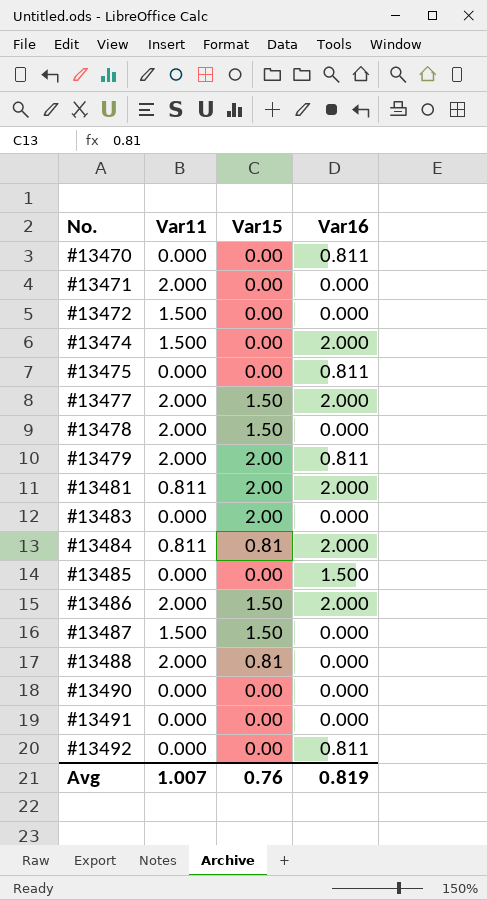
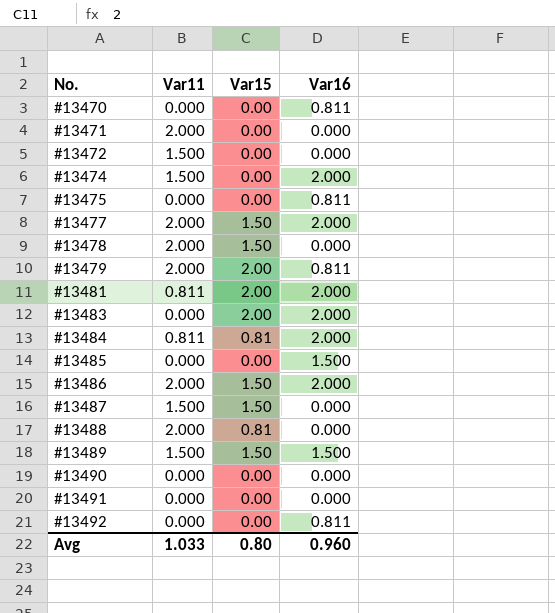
#13483 | Var16: 0.000 -> 2.000
row #13489: none -> 1.500 | 1.50 | 1.500
Avg | Var11: 1.007 -> 1.033
Avg | Var15: 0.76 -> 0.80
Avg | Var16: 0.819 -> 0.960

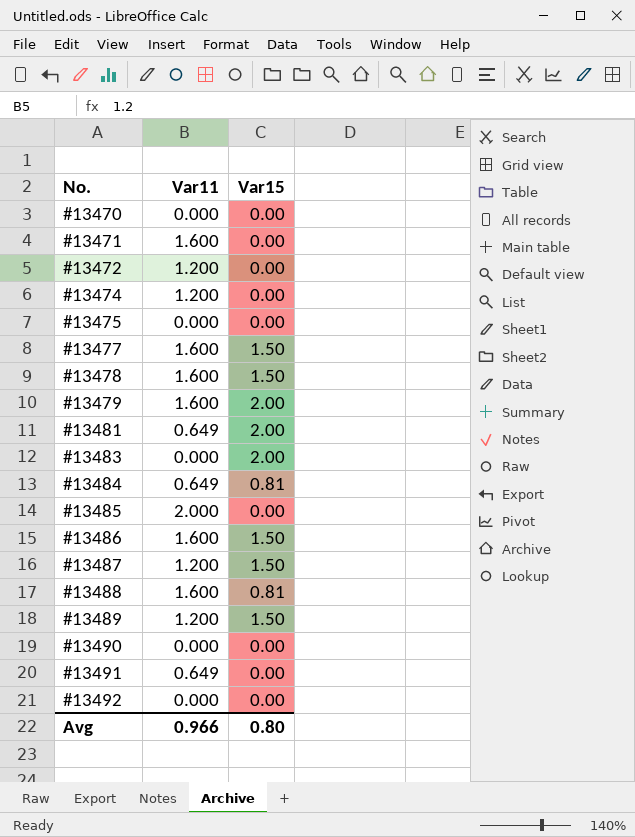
column Var16 | position: 4 -> none
#13471 | Var11: 2.000 -> 1.600
#13472 | Var11: 1.500 -> 1.200
#13474 | Var11: 1.500 -> 1.200
#13477 | Var11: 2.000 -> 1.600
#13478 | Var11: 2.000 -> 1.600
#13479 | Var11: 2.000 -> 1.600
#13481 | Var11: 0.811 -> 0.649
#13484 | Var11: 0.811 -> 0.649
#13485 | Var11: 0.000 -> 2.000
#13486 | Var11: 2.000 -> 1.600
#13487 | Var11: 1.500 -> 1.200
#13488 | Var11: 2.000 -> 1.600
#13489 | Var11: 1.500 -> 1.200
#13491 | Var11: 0.000 -> 0.649
Avg | Var11: 1.033 -> 0.966

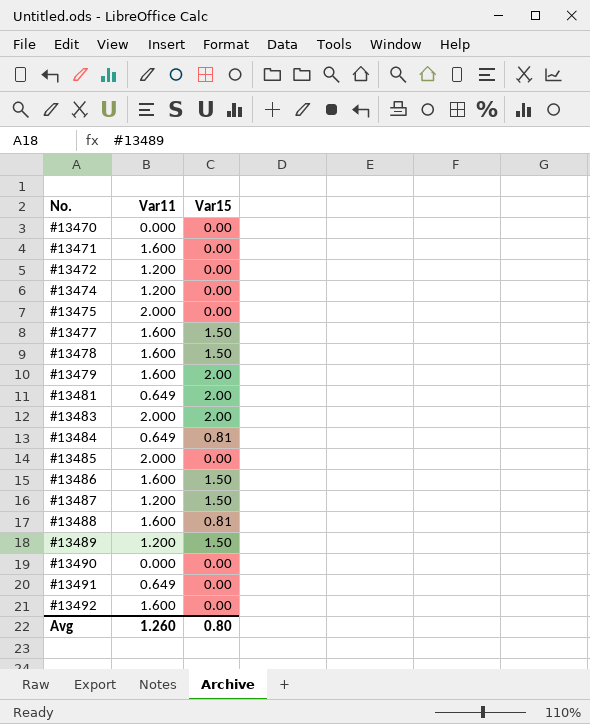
#13475 | Var11: 0.000 -> 2.000
#13483 | Var11: 0.000 -> 2.000
#13492 | Var11: 0.000 -> 1.600
Avg | Var11: 0.966 -> 1.260

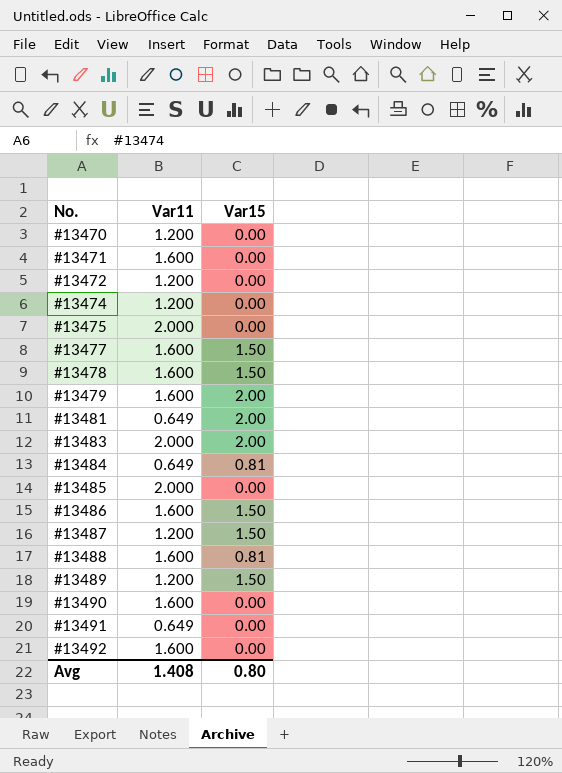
#13470 | Var11: 0.000 -> 1.200
#13490 | Var11: 0.000 -> 1.600
Avg | Var11: 1.260 -> 1.408

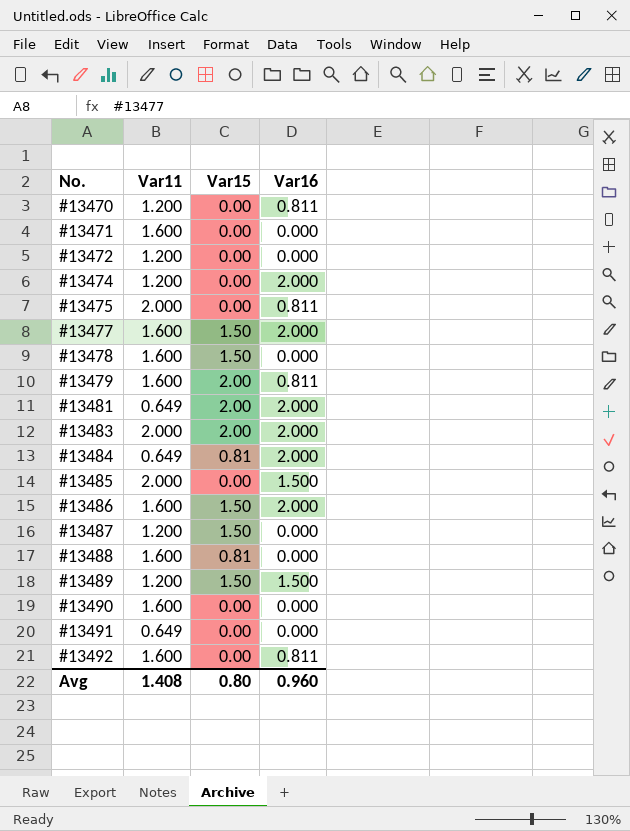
column Var16 | position: none -> 4

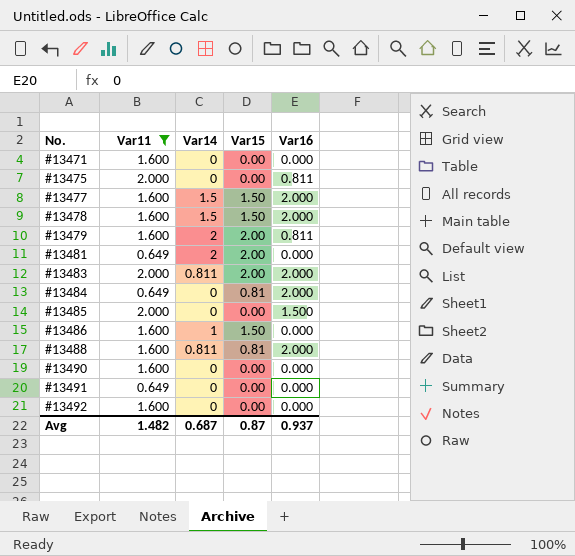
filter: none -> Var11 != 1.200
column Var14 | position: none -> 3
#13478 | Var16: 0.000 -> 2.000
#13481 | Var16: 2.000 -> 0.000
#13486 | Var16: 2.000 -> 0.000
#13488 | Var16: 0.000 -> 2.000
#13492 | Var16: 0.811 -> 0.000
Avg | Var11: 1.408 -> 1.482
Avg | Var15: 0.80 -> 0.87
Avg | Var16: 0.960 -> 0.937

